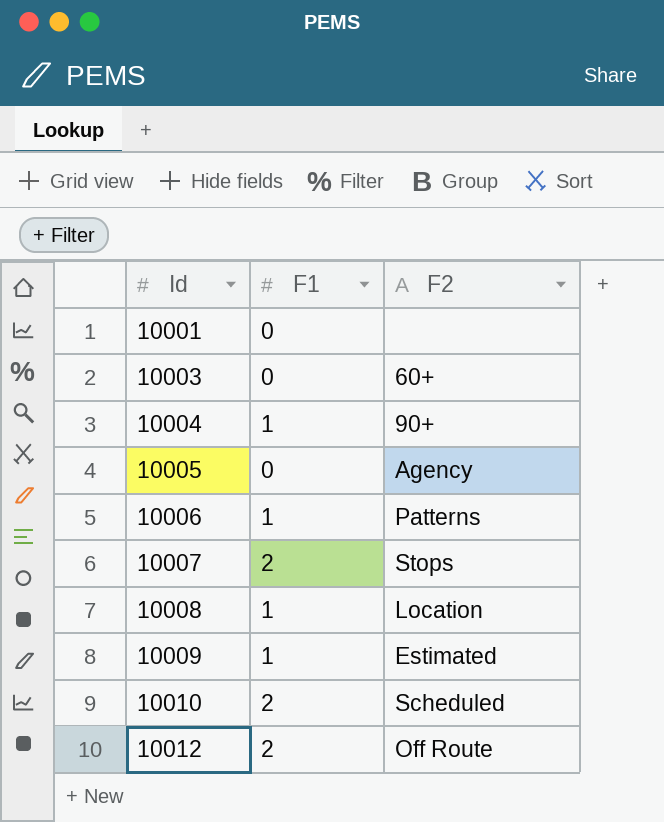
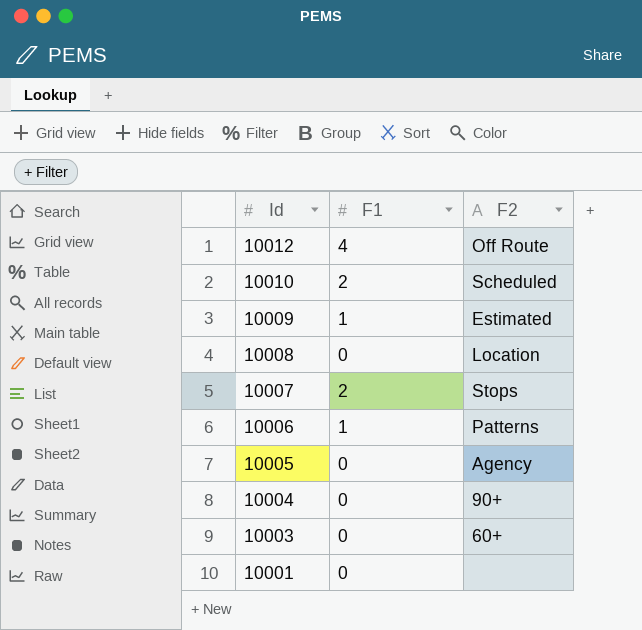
row order: Id ascending -> Id descending
10012 | F1: 2 -> 4
10008 | F1: 1 -> 0
10004 | F1: 1 -> 0

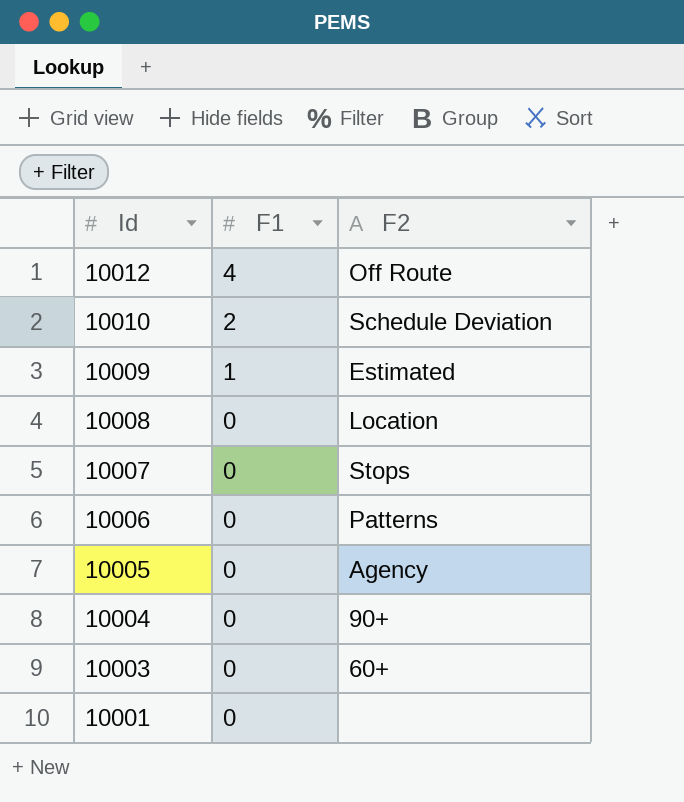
10010 | F2: Scheduled -> Schedule Deviation
10007 | F1: 2 -> 0
10006 | F1: 1 -> 0

